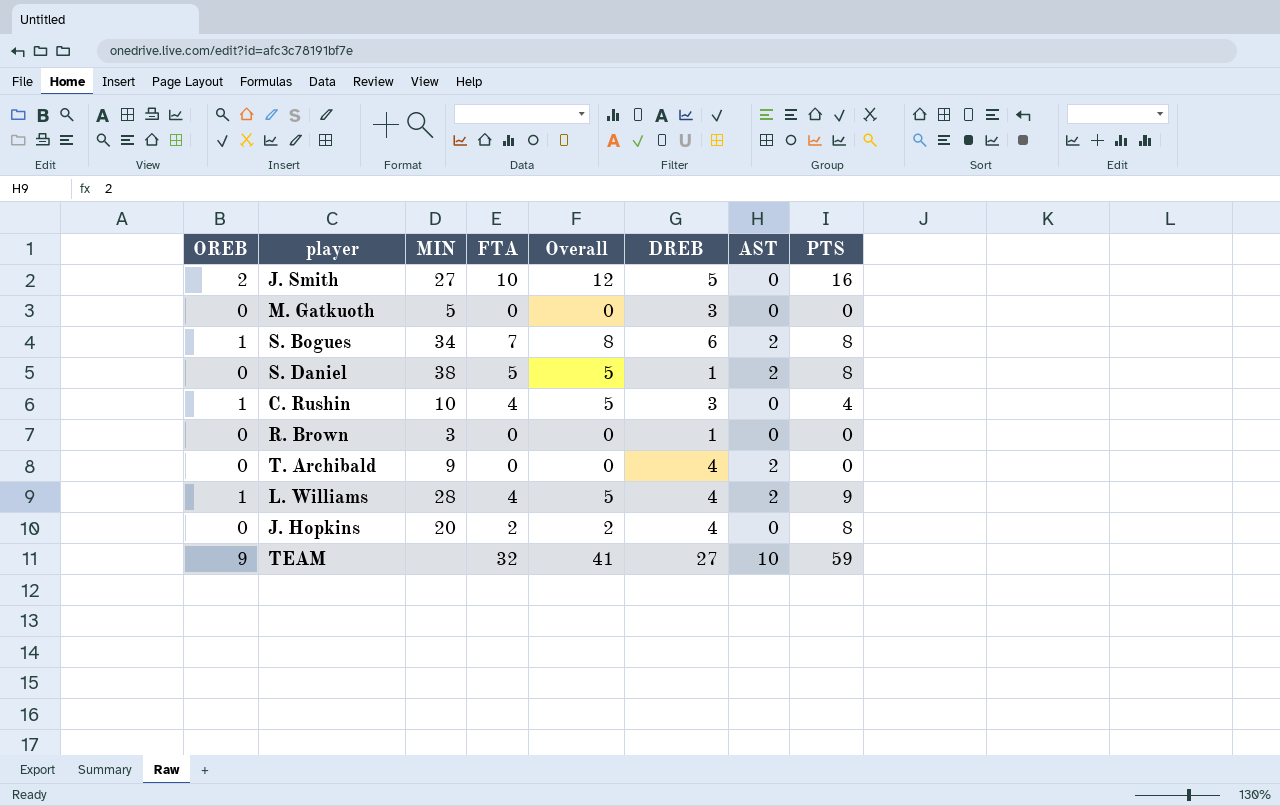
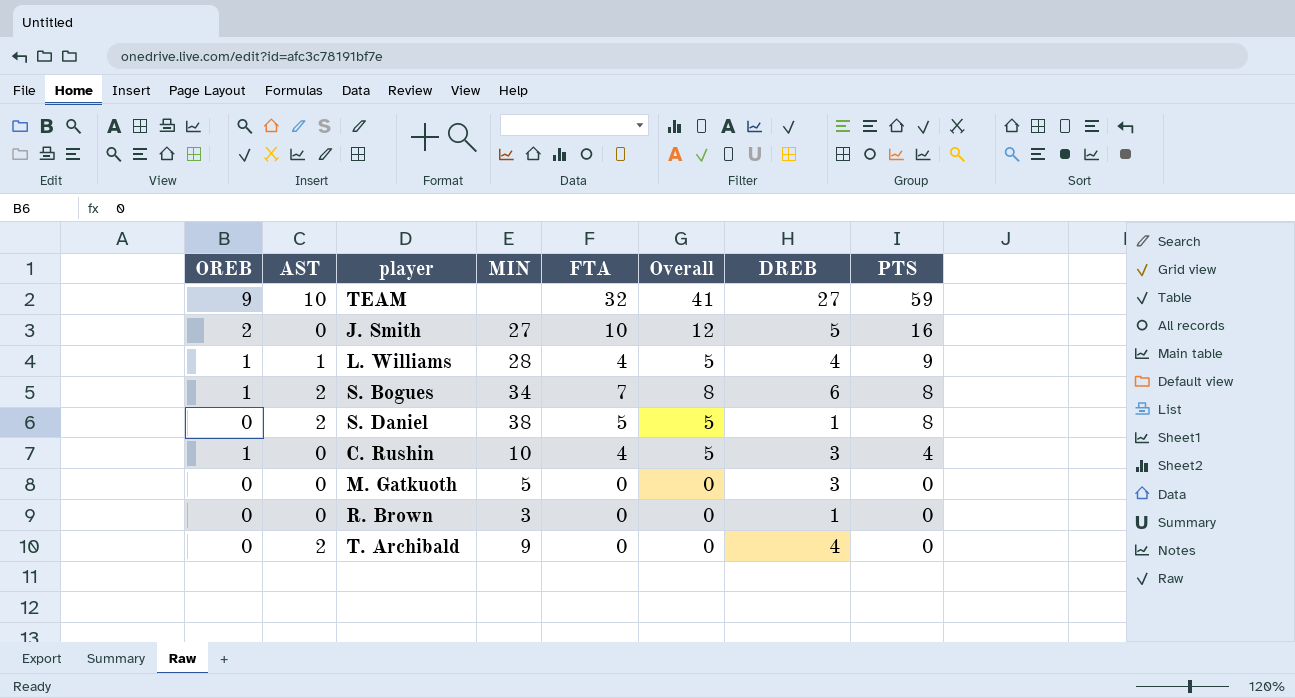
row order: none -> PTS descending
column AST | position: 7 -> 2
row J. Hopkins: 0 | 20 | 2 | 2 | 4 | 0 | 8 -> none
L. Williams | AST: 2 -> 1

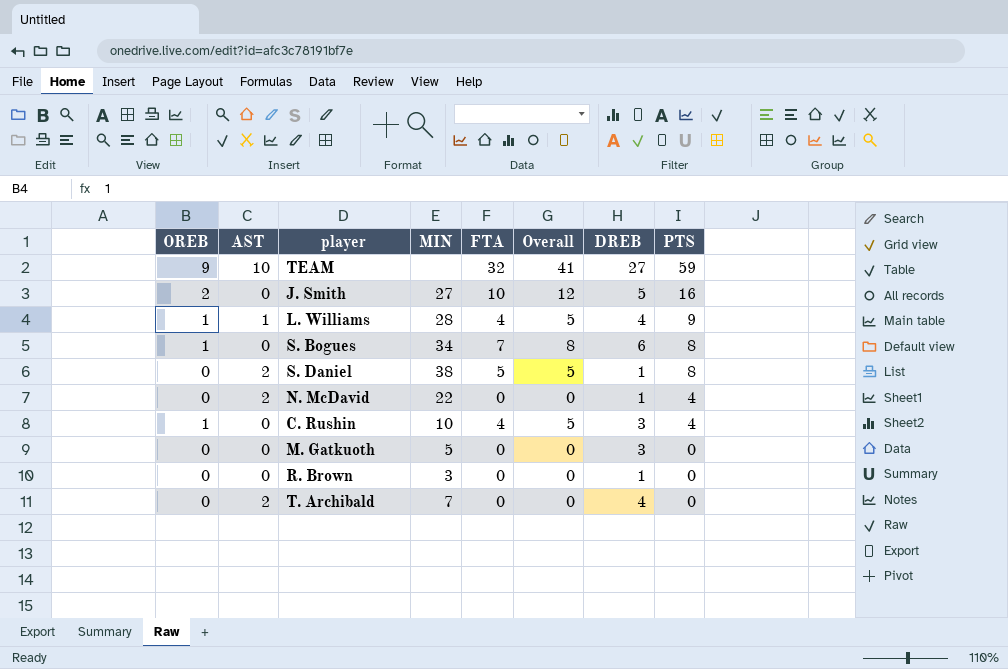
S. Bogues | AST: 2 -> 0
row N. McDavid: none -> 0 | 2 | 22 | 0 | 0 | 1 | 4
T. Archibald | MIN: 9 -> 7

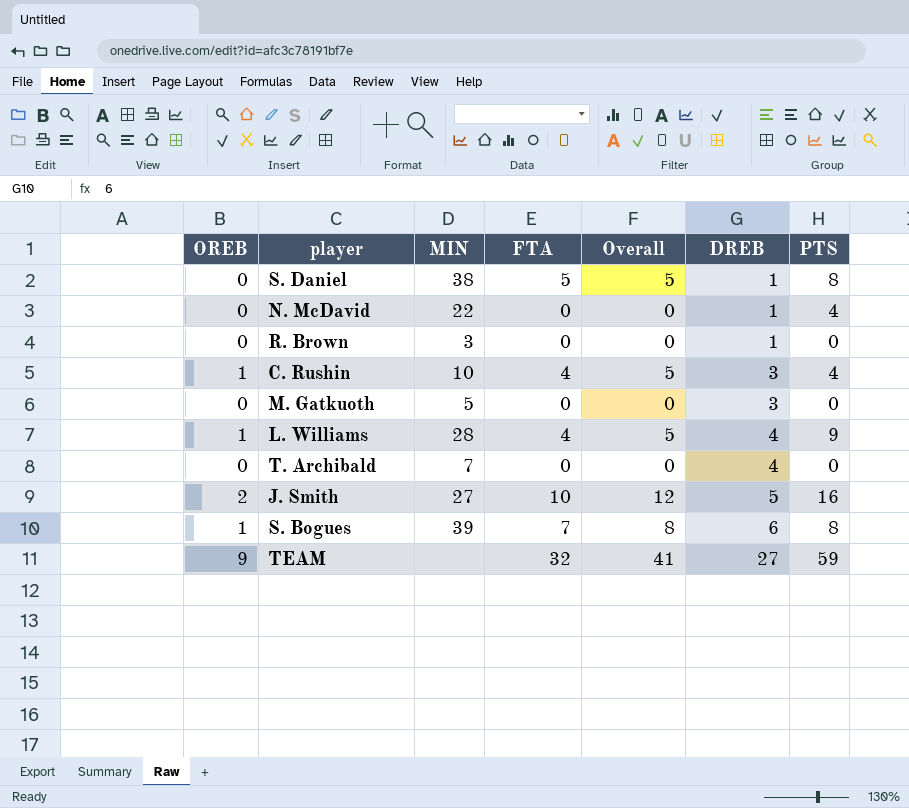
row order: PTS descending -> DREB ascending
column AST | position: 2 -> none
S. Bogues | MIN: 34 -> 39

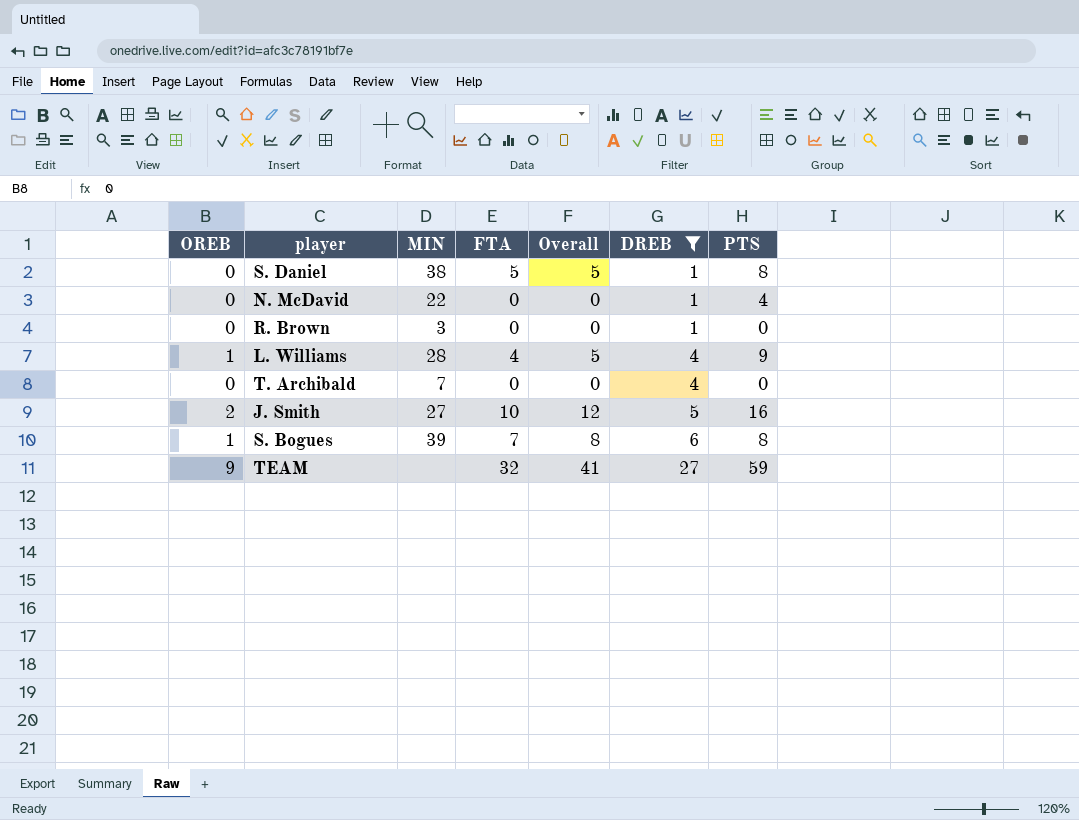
filter: none -> DREB != 3

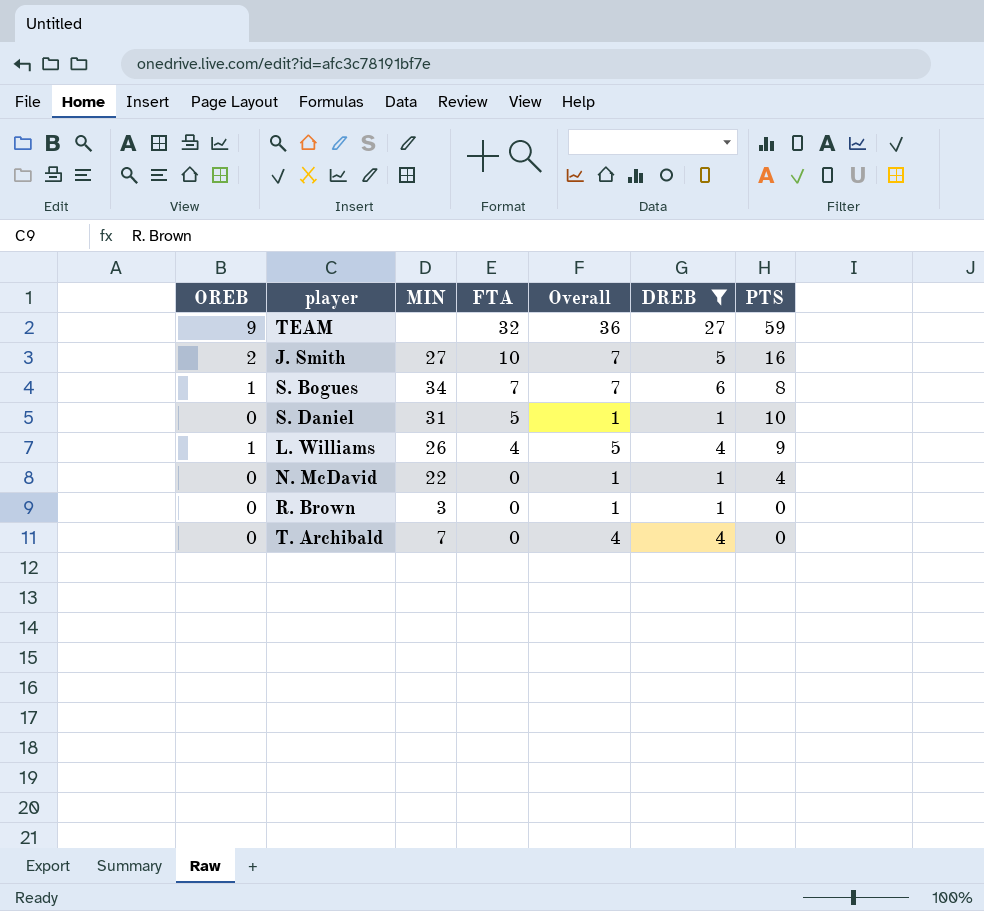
row order: DREB ascending -> FTA descending
column Overall | formula: [OREB] + [FTA] -> [OREB] + [DREB]
S. Bogues | MIN: 39 -> 34
S. Daniel | MIN: 38 -> 31
S. Daniel | PTS: 8 -> 10
L. Williams | MIN: 28 -> 26

